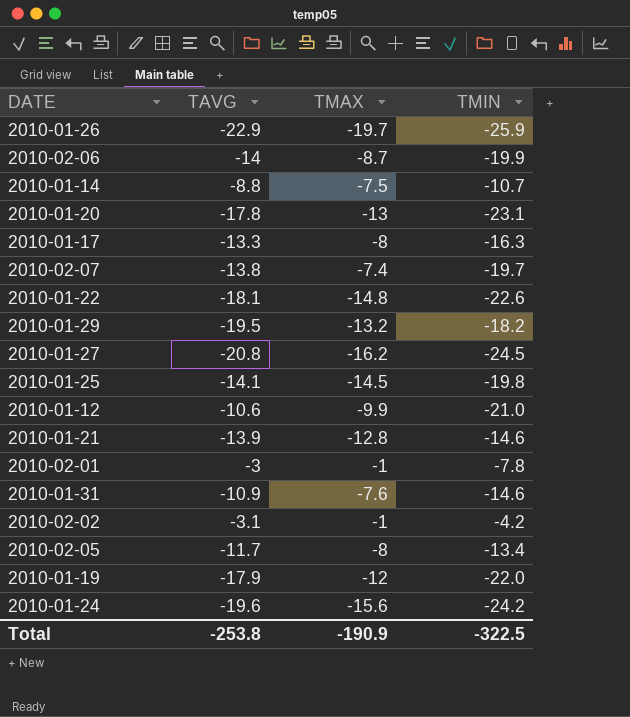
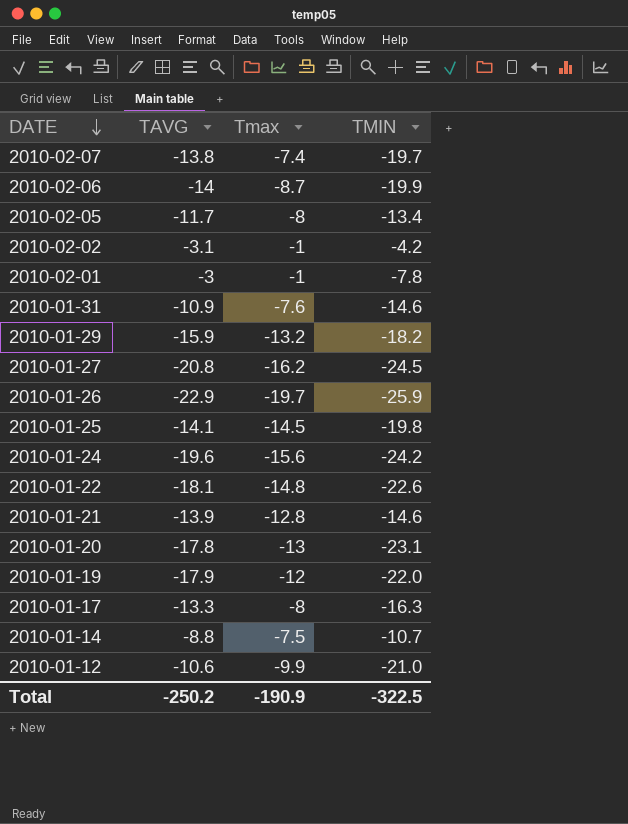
row order: none -> DATE descending
column name: TMAX -> Tmax
2010-01-29 | TAVG: -19.5 -> -15.9
Total | TAVG: -253.8 -> -250.2

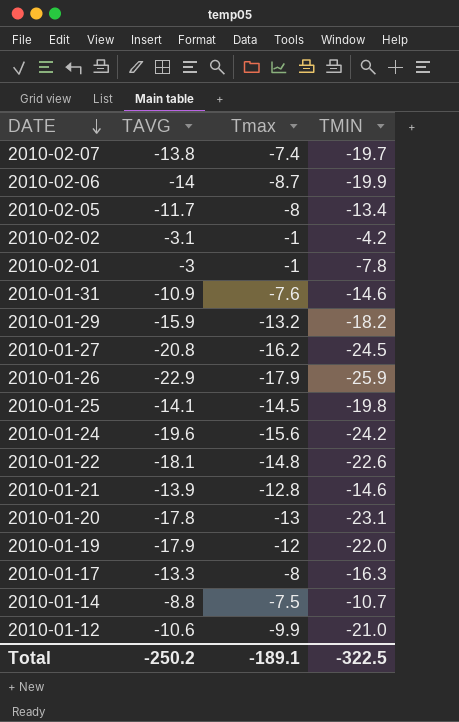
2010-01-26 | Tmax: -19.7 -> -17.9
Total | Tmax: -190.9 -> -189.1

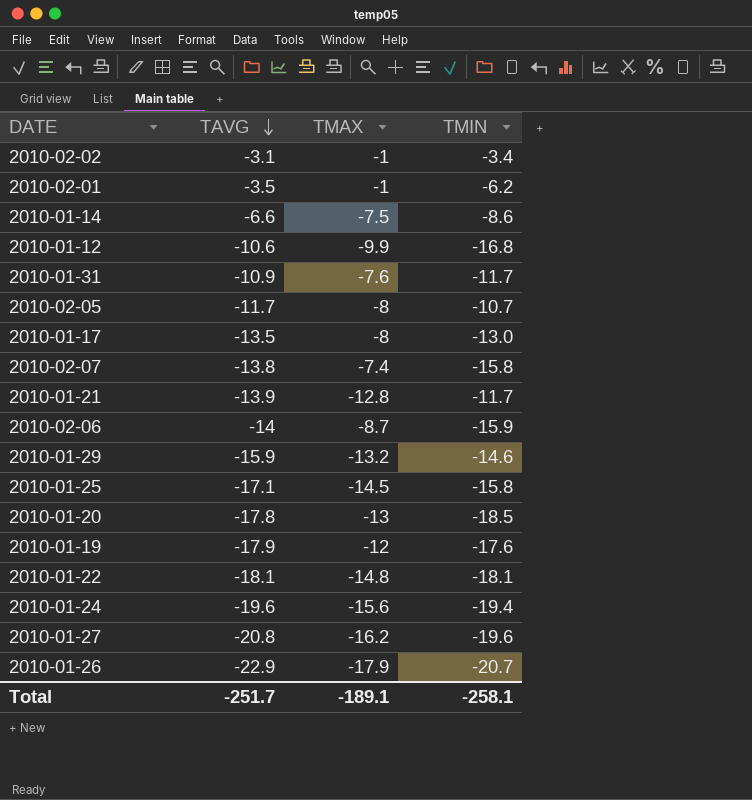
row order: DATE descending -> TAVG descending
column name: Tmax -> TMAX
2010-02-02 | TMIN: -4.2 -> -3.4
2010-02-01 | TAVG: -3 -> -3.5
2010-02-01 | TMIN: -7.8 -> -6.2
2010-01-14 | TAVG: -8.8 -> -6.6
2010-01-14 | TMIN: -10.7 -> -8.6
2010-01-12 | TMIN: -21.0 -> -16.8
2010-01-31 | TMIN: -14.6 -> -11.7
2010-02-05 | TMIN: -13.4 -> -10.7
2010-01-17 | TAVG: -13.3 -> -13.5
2010-01-17 | TMIN: -16.3 -> -13.0
2010-02-07 | TMIN: -19.7 -> -15.8
2010-01-21 | TMIN: -14.6 -> -11.7
2010-02-06 | TMIN: -19.9 -> -15.9
2010-01-29 | TMIN: -18.2 -> -14.6
2010-01-25 | TAVG: -14.1 -> -17.1
2010-01-25 | TMIN: -19.8 -> -15.8
2010-01-20 | TMIN: -23.1 -> -18.5
2010-01-19 | TMIN: -22.0 -> -17.6
2010-01-22 | TMIN: -22.6 -> -18.1
2010-01-24 | TMIN: -24.2 -> -19.4
2010-01-27 | TMIN: -24.5 -> -19.6
2010-01-26 | TMIN: -25.9 -> -20.7
Total | TAVG: -250.2 -> -251.7
Total | TMIN: -322.5 -> -258.1

